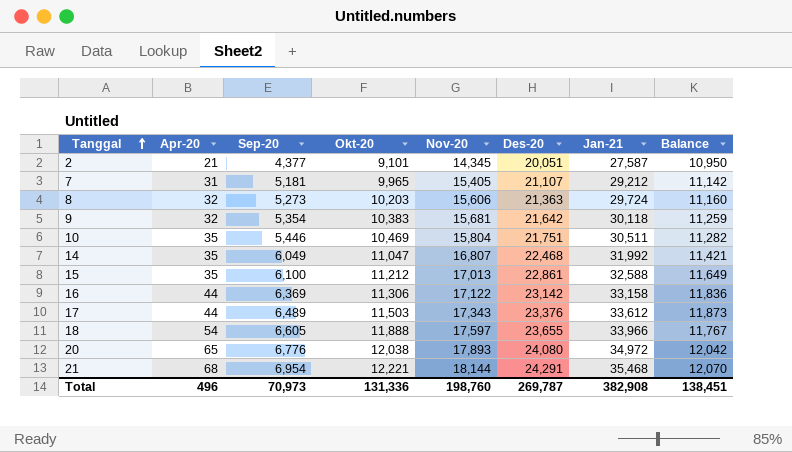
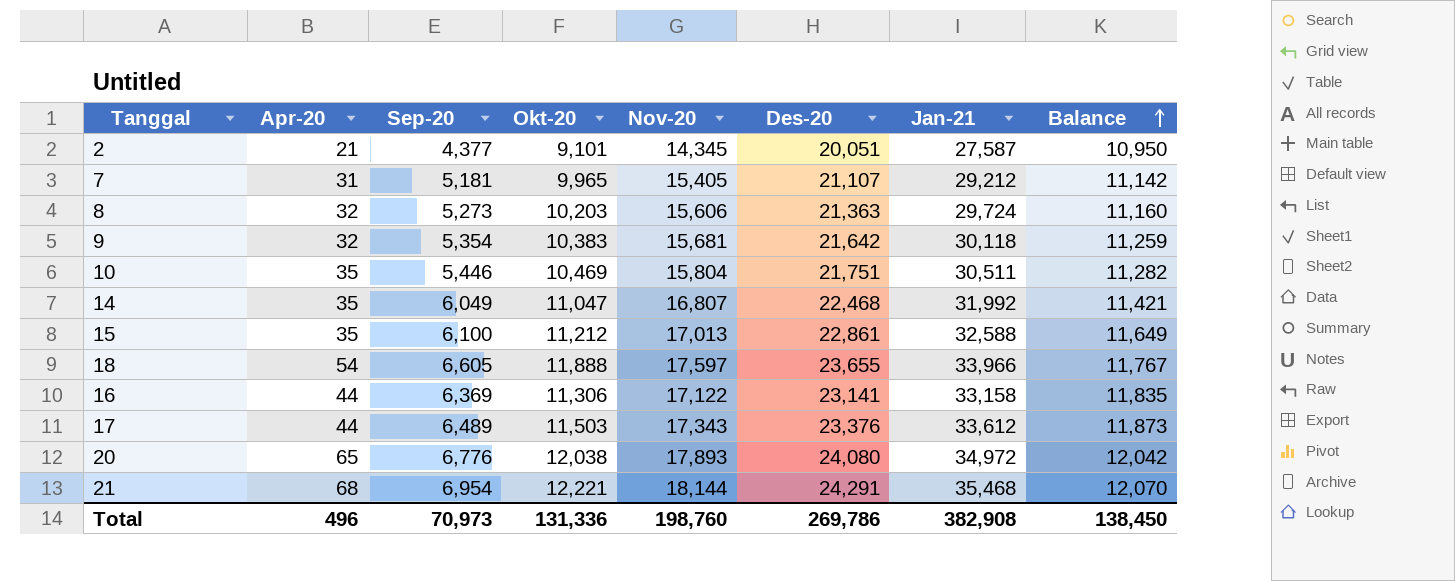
row order: Tanggal ascending -> Balance ascending
16 | Des-20: 23,142 -> 23,141
16 | Balance: 11,836 -> 11,835
Total | Des-20: 269,787 -> 269,786
Total | Balance: 138,451 -> 138,450

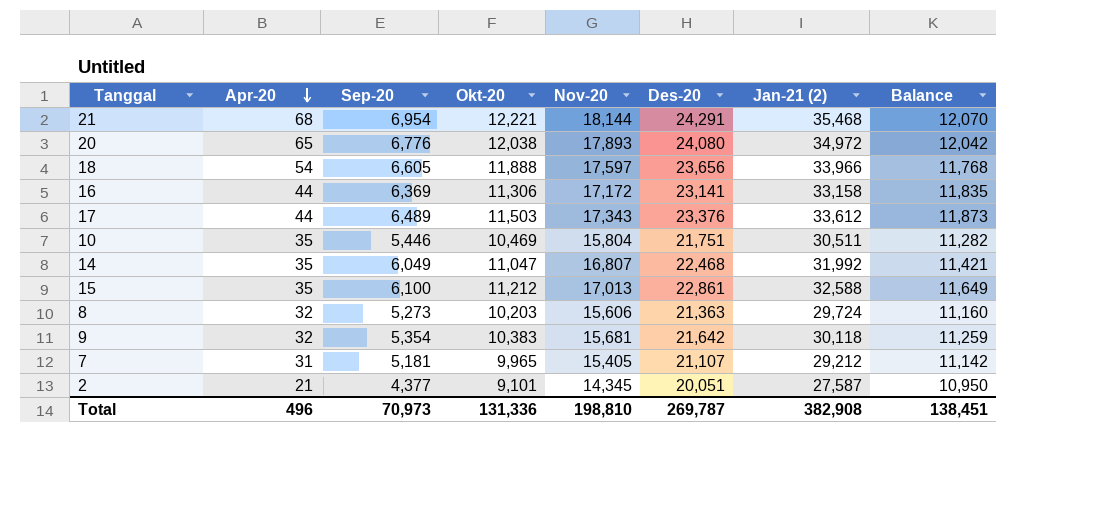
row order: Balance ascending -> Apr-20 descending
column name: Jan-21 -> Jan-21 (2)
18 | Des-20: 23,655 -> 23,656
18 | Balance: 11,767 -> 11,768
16 | Nov-20: 17,122 -> 17,172
Total | Nov-20: 198,760 -> 198,810
Total | Des-20: 269,786 -> 269,787
Total | Balance: 138,450 -> 138,451

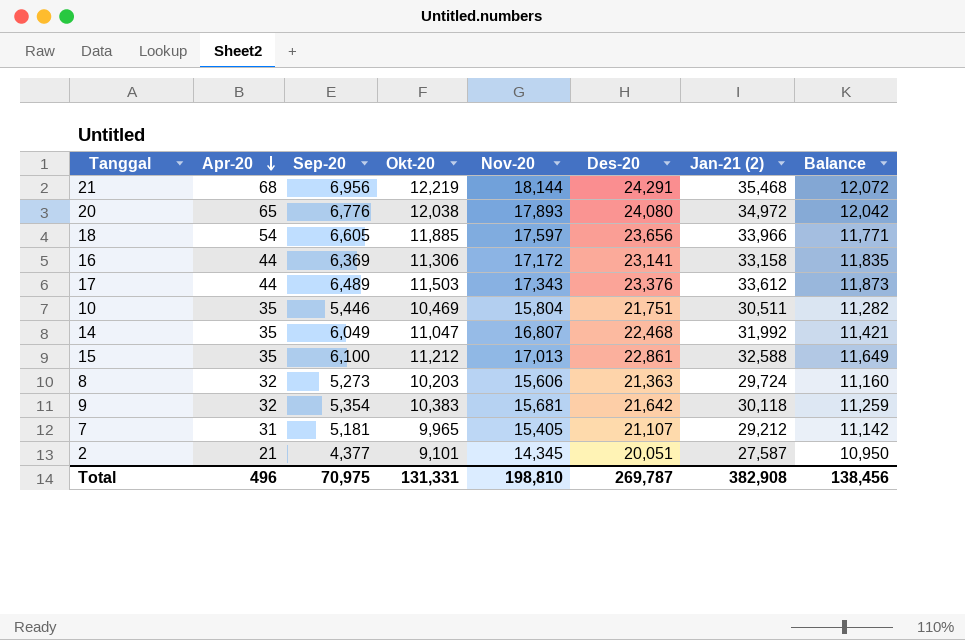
21 | Sep-20: 6,954 -> 6,956
21 | Okt-20: 12,221 -> 12,219
21 | Balance: 12,070 -> 12,072
18 | Okt-20: 11,888 -> 11,885
18 | Balance: 11,768 -> 11,771
Total | Sep-20: 70,973 -> 70,975
Total | Okt-20: 131,336 -> 131,331
Total | Balance: 138,451 -> 138,456

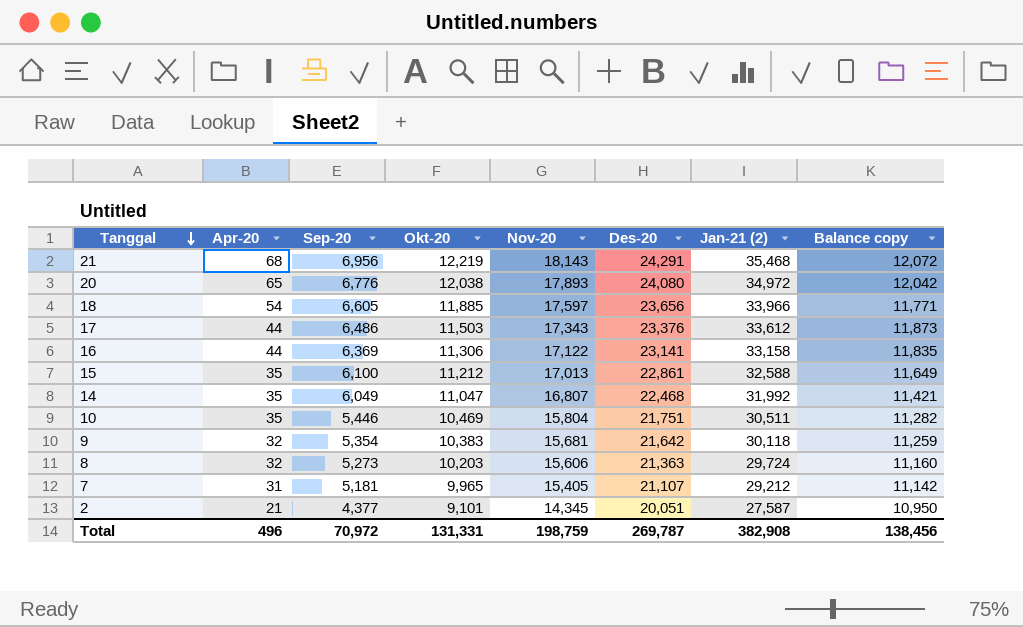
row order: Apr-20 descending -> Tanggal descending
column name: Balance -> Balance copy
21 | Nov-20: 18,144 -> 18,143
17 | Sep-20: 6,489 -> 6,486
16 | Nov-20: 17,172 -> 17,122
Total | Sep-20: 70,975 -> 70,972
Total | Nov-20: 198,810 -> 198,759

